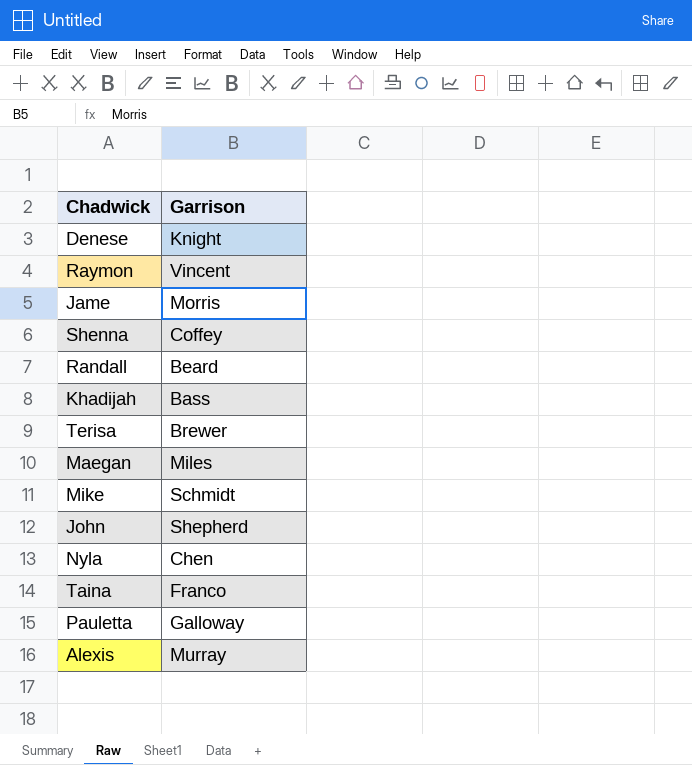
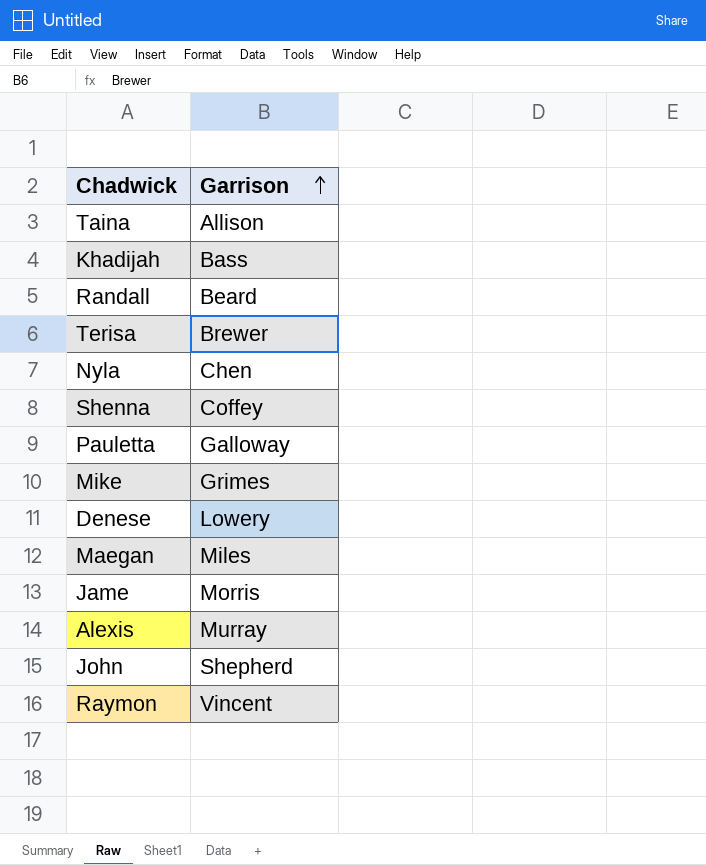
row order: none -> Garrison ascending
Taina | Garrison: Franco -> Allison
Mike | Garrison: Schmidt -> Grimes
Denese | Garrison: Knight -> Lowery

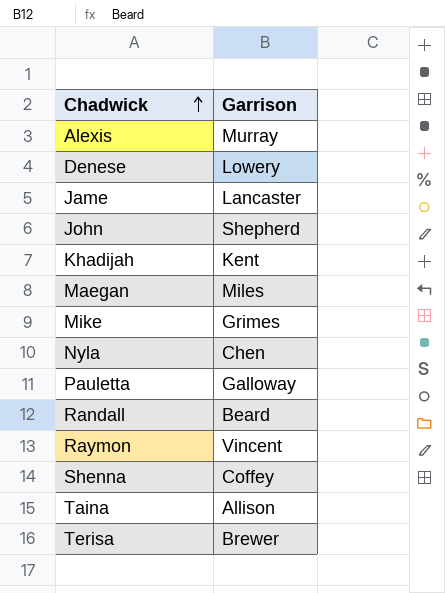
row order: Garrison ascending -> Chadwick ascending
Jame | Garrison: Morris -> Lancaster
Khadijah | Garrison: Bass -> Kent

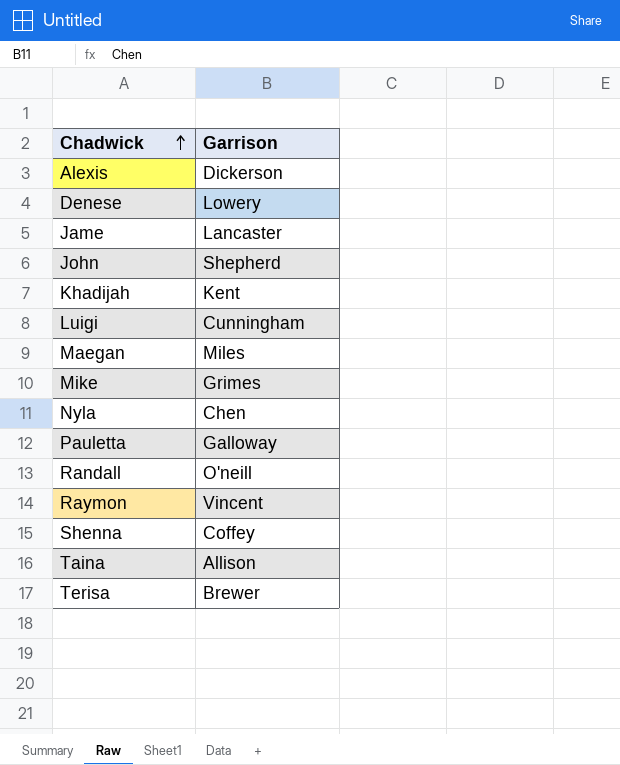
Alexis | Garrison: Murray -> Dickerson
row Luigi: none -> Cunningham
Randall | Garrison: Beard -> O'neill

